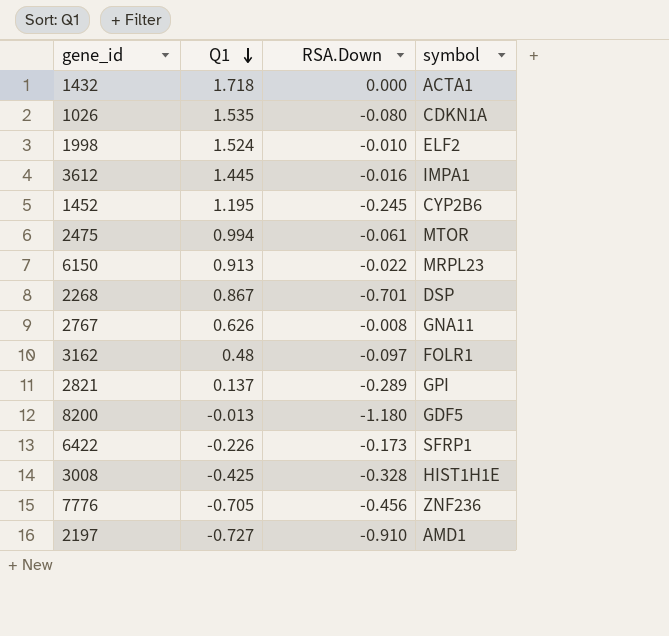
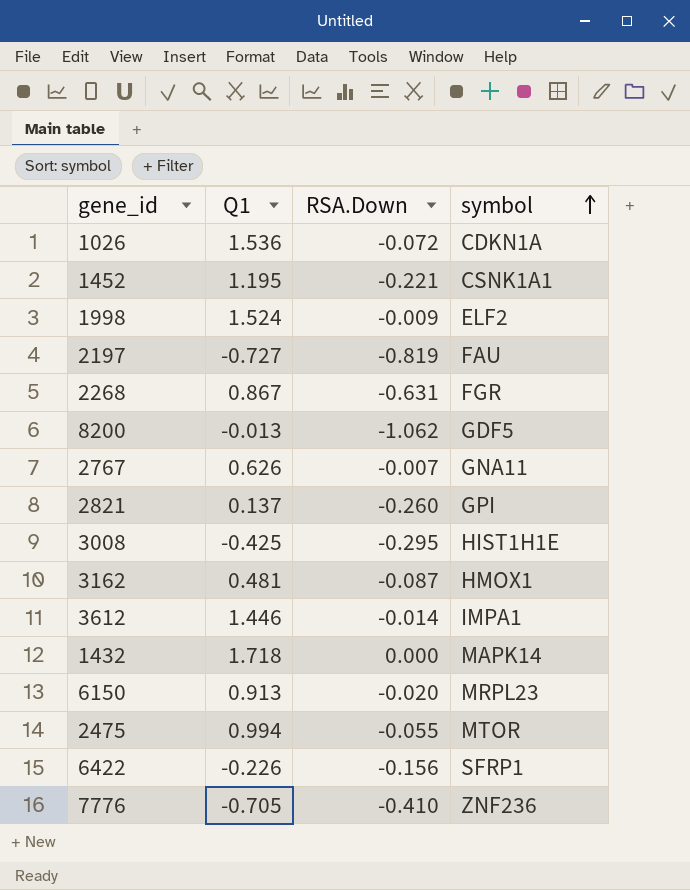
row order: Q1 descending -> symbol ascending
1026 | Q1: 1.535 -> 1.536
1026 | RSA.Down: -0.080 -> -0.072
1452 | RSA.Down: -0.245 -> -0.221
1452 | symbol: CYP2B6 -> CSNK1A1
1998 | RSA.Down: -0.010 -> -0.009
2197 | RSA.Down: -0.910 -> -0.819
2197 | symbol: AMD1 -> FAU
2268 | RSA.Down: -0.701 -> -0.631
2268 | symbol: DSP -> FGR
8200 | RSA.Down: -1.180 -> -1.062
2767 | RSA.Down: -0.008 -> -0.007
2821 | RSA.Down: -0.289 -> -0.260
3008 | RSA.Down: -0.328 -> -0.295
3162 | Q1: 0.48 -> 0.481
3162 | RSA.Down: -0.097 -> -0.087
3162 | symbol: FOLR1 -> HMOX1
3612 | Q1: 1.445 -> 1.446
3612 | RSA.Down: -0.016 -> -0.014
1432 | symbol: ACTA1 -> MAPK14
6150 | RSA.Down: -0.022 -> -0.020
2475 | RSA.Down: -0.061 -> -0.055
6422 | RSA.Down: -0.173 -> -0.156
7776 | RSA.Down: -0.456 -> -0.410

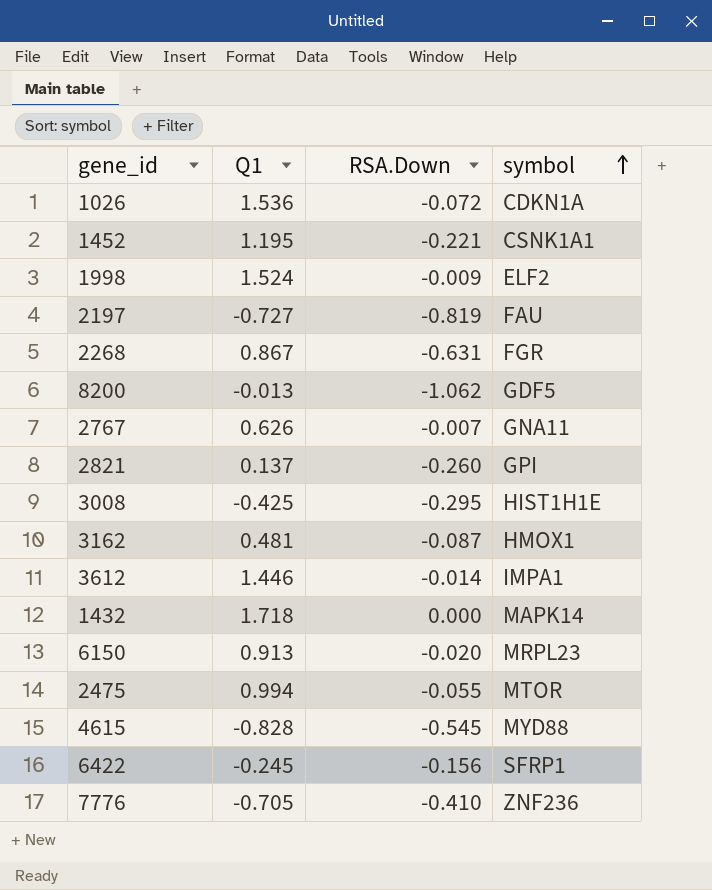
row 4615: none -> -0.828 | -0.545 | MYD88
6422 | Q1: -0.226 -> -0.245

